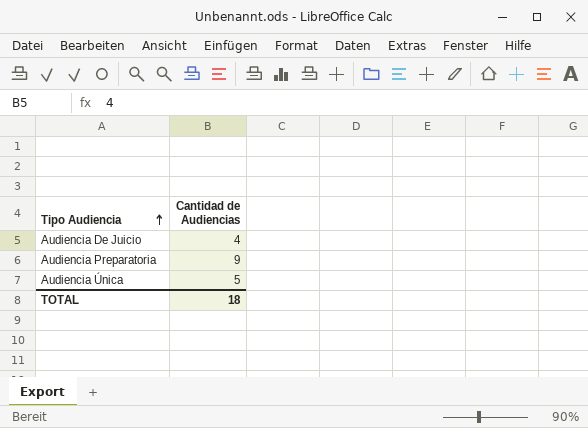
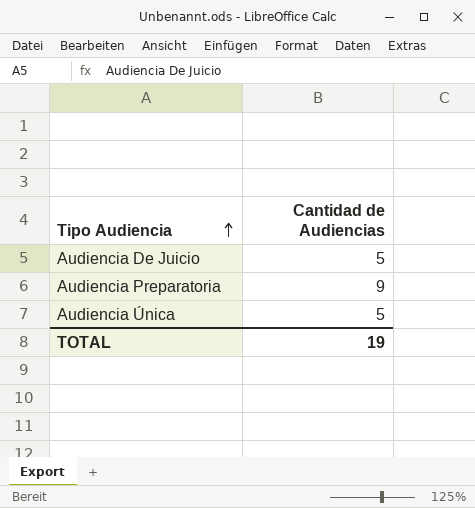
Audiencia De Juicio | Cantidad de Audiencias: 4 -> 5
TOTAL | Cantidad de Audiencias: 18 -> 19

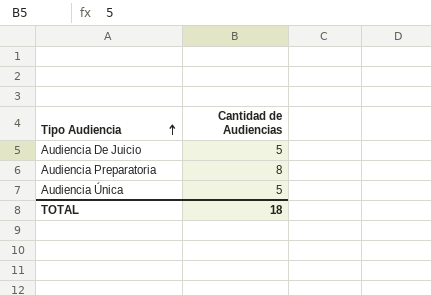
Audiencia Preparatoria | Cantidad de Audiencias: 9 -> 8
TOTAL | Cantidad de Audiencias: 19 -> 18

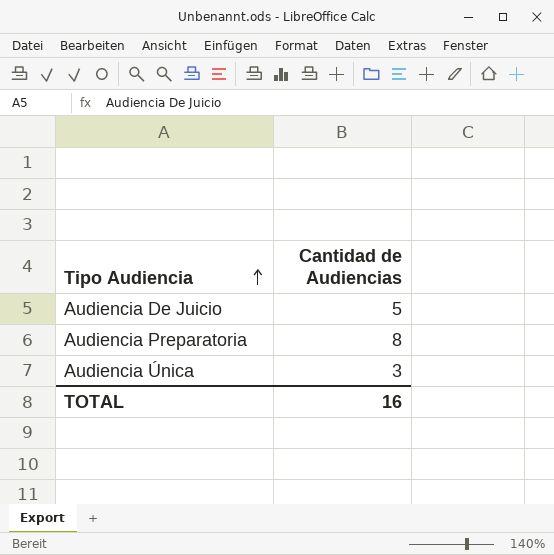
Audiencia Única | Cantidad de Audiencias: 5 -> 3
TOTAL | Cantidad de Audiencias: 18 -> 16

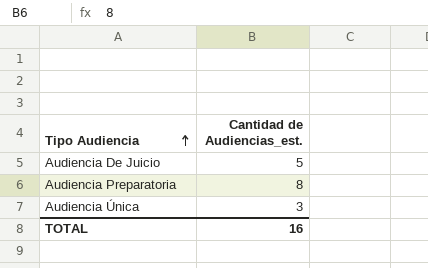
column name: Cantidad de Audiencias -> Cantidad de Audiencias_est.

